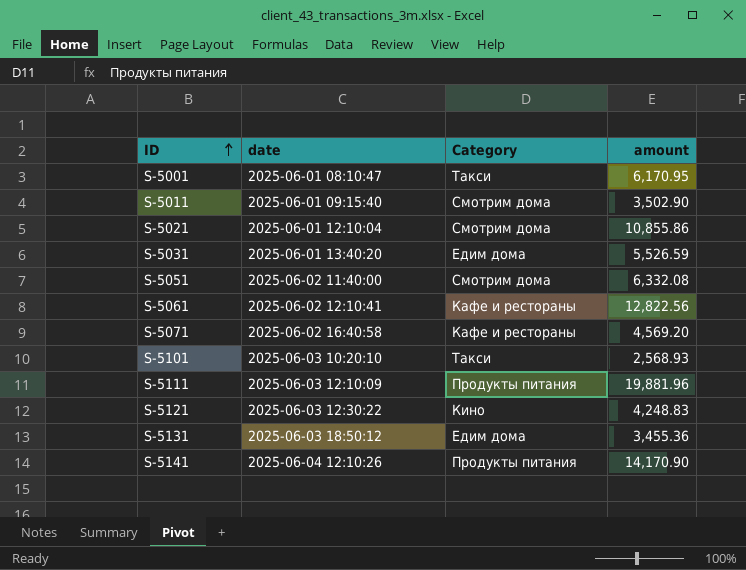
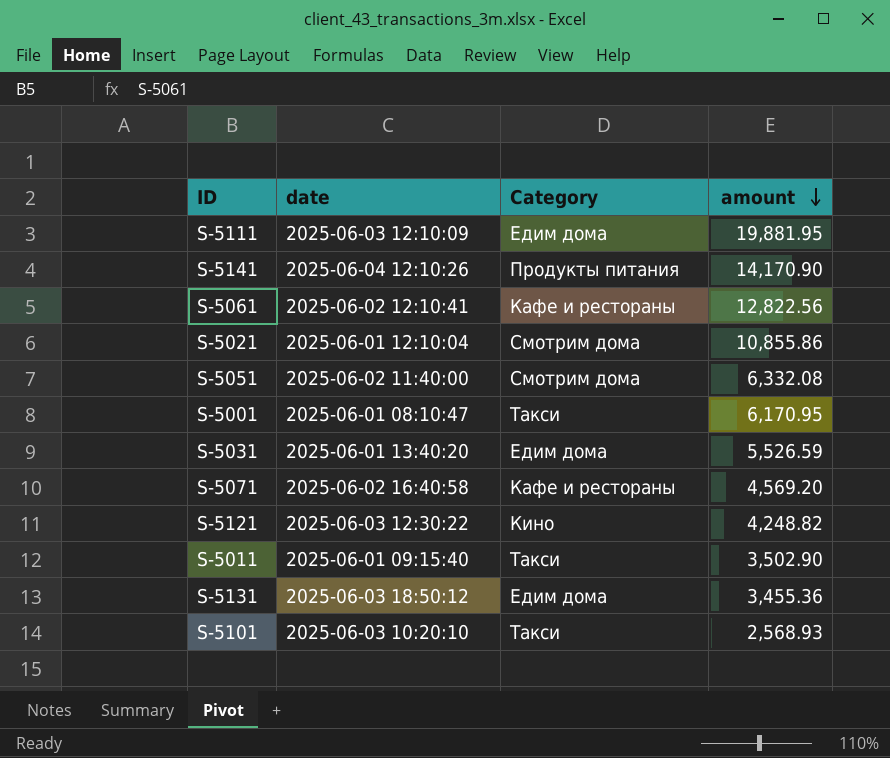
row order: ID ascending -> amount descending
S-5111 | Category: Продукты питания -> Едим дома
S-5111 | amount: 19,881.96 -> 19,881.95
S-5121 | amount: 4,248.83 -> 4,248.82
S-5011 | Category: Смотрим дома -> Такси

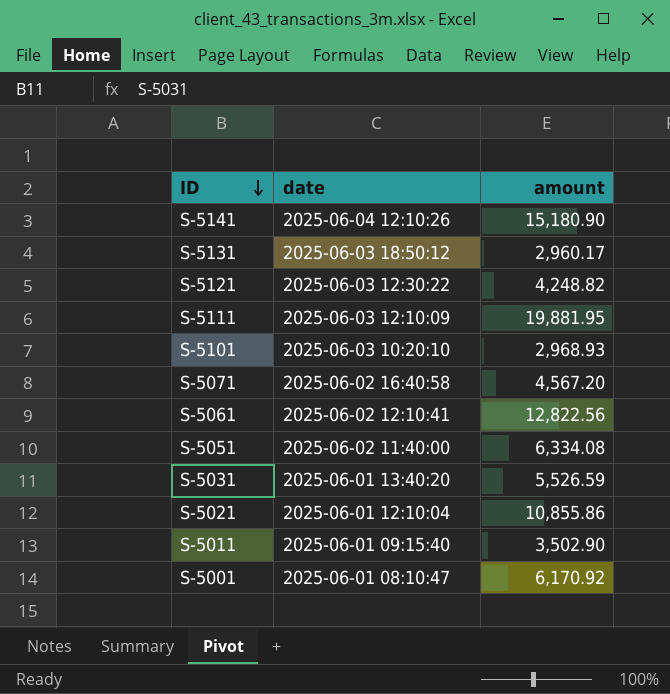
row order: amount descending -> ID descending
column Category | position: 3 -> none
S-5141 | amount: 14,170.90 -> 15,180.90
S-5131 | amount: 3,455.36 -> 2,960.17
S-5101 | amount: 2,568.93 -> 2,968.93
S-5071 | amount: 4,569.20 -> 4,567.20
S-5051 | amount: 6,332.08 -> 6,334.08
S-5001 | amount: 6,170.95 -> 6,170.92

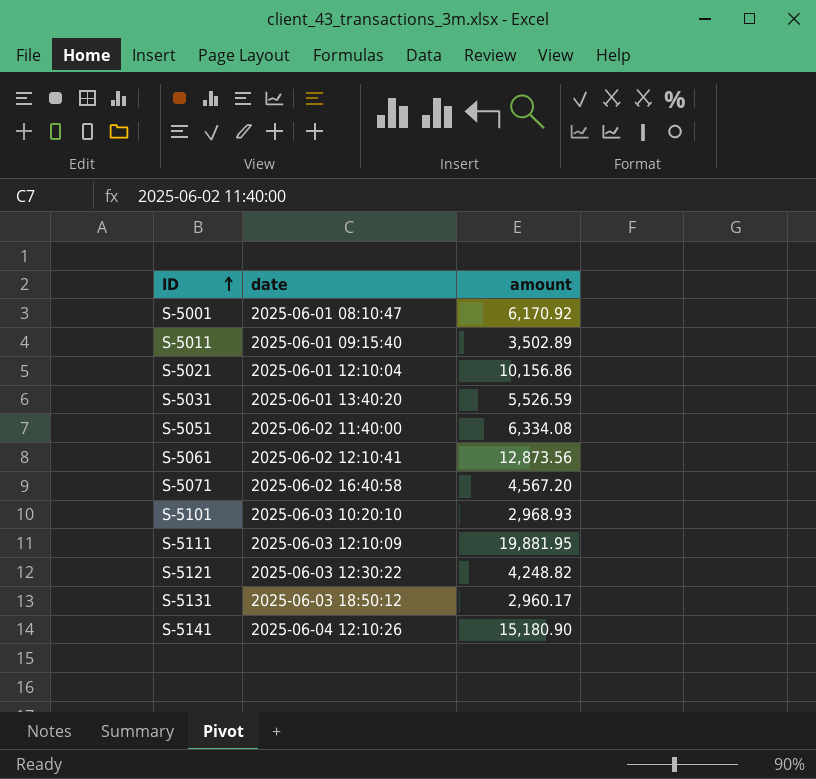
row order: ID descending -> ID ascending
S-5011 | amount: 3,502.90 -> 3,502.89
S-5021 | amount: 10,855.86 -> 10,156.86
S-5061 | amount: 12,822.56 -> 12,873.56

